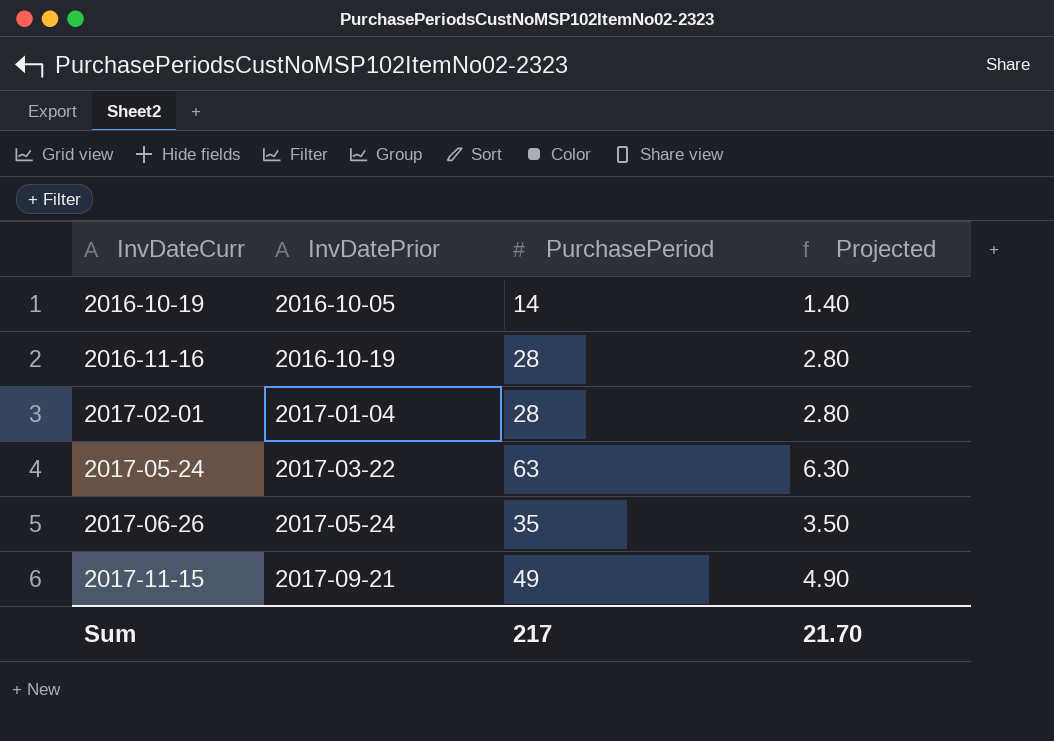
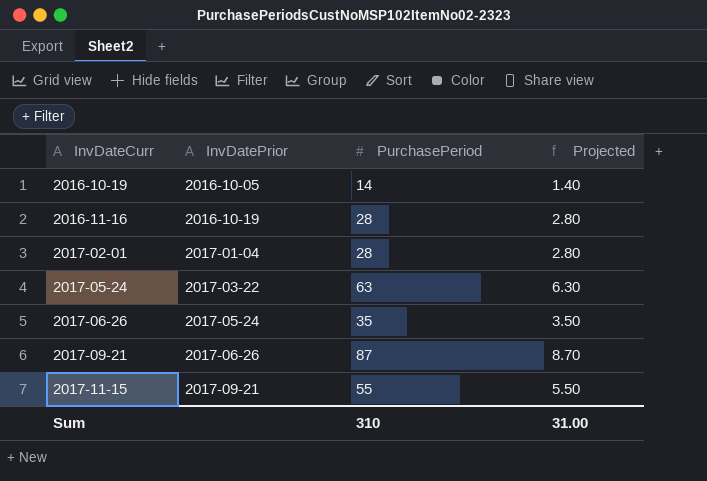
row 2017-09-21: none -> 2017-06-26 | 87 | 8.70
2017-11-15 | PurchasePeriod: 49 -> 55
2017-11-15 | Projected: 4.90 -> 5.50
Sum | PurchasePeriod: 217 -> 310
Sum | Projected: 21.70 -> 31.00

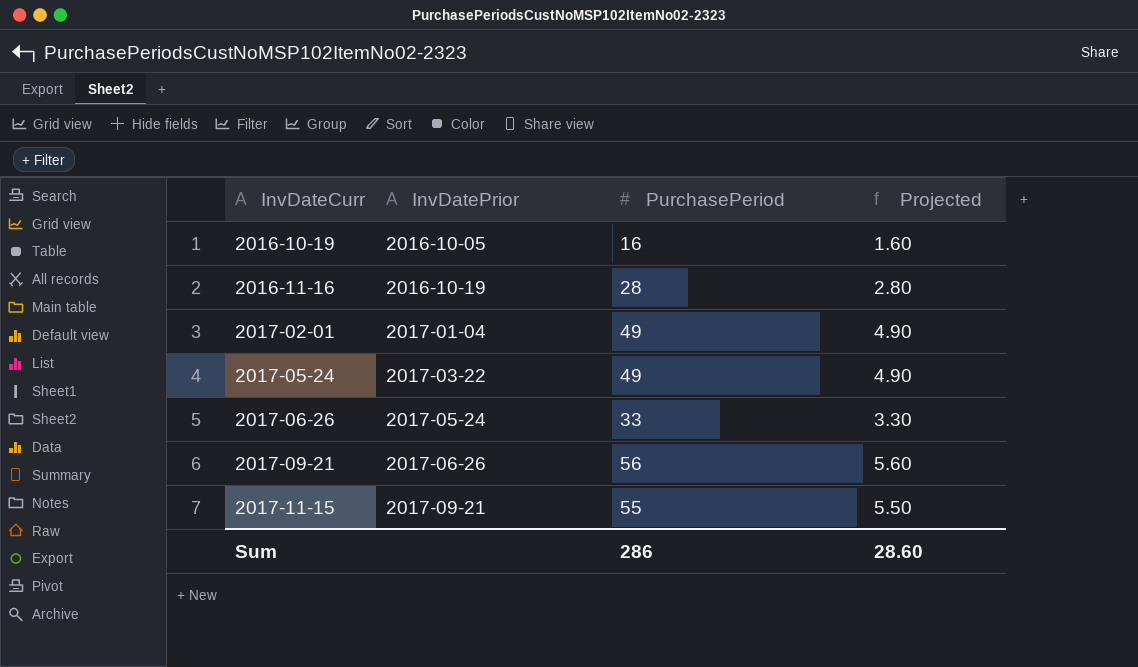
2016-10-19 | PurchasePeriod: 14 -> 16
2016-10-19 | Projected: 1.40 -> 1.60
2017-02-01 | PurchasePeriod: 28 -> 49
2017-02-01 | Projected: 2.80 -> 4.90
2017-05-24 | PurchasePeriod: 63 -> 49
2017-05-24 | Projected: 6.30 -> 4.90
2017-06-26 | PurchasePeriod: 35 -> 33
2017-06-26 | Projected: 3.50 -> 3.30
2017-09-21 | PurchasePeriod: 87 -> 56
2017-09-21 | Projected: 8.70 -> 5.60
Sum | PurchasePeriod: 310 -> 286
Sum | Projected: 31.00 -> 28.60

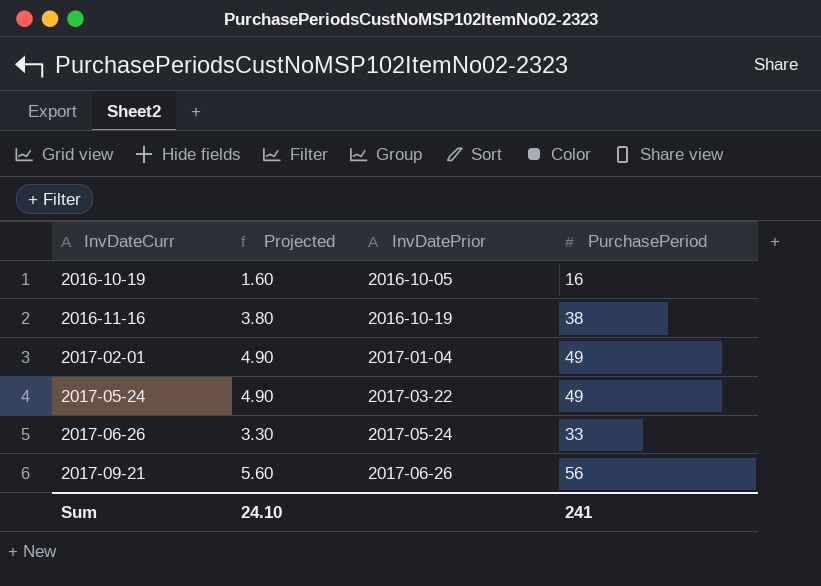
column Projected | position: 4 -> 2
row 2017-11-15: 2017-09-21 | 55 | 5.50 -> none
2016-11-16 | Projected: 2.80 -> 3.80
2016-11-16 | PurchasePeriod: 28 -> 38
Sum | Projected: 28.60 -> 24.10
Sum | PurchasePeriod: 286 -> 241

